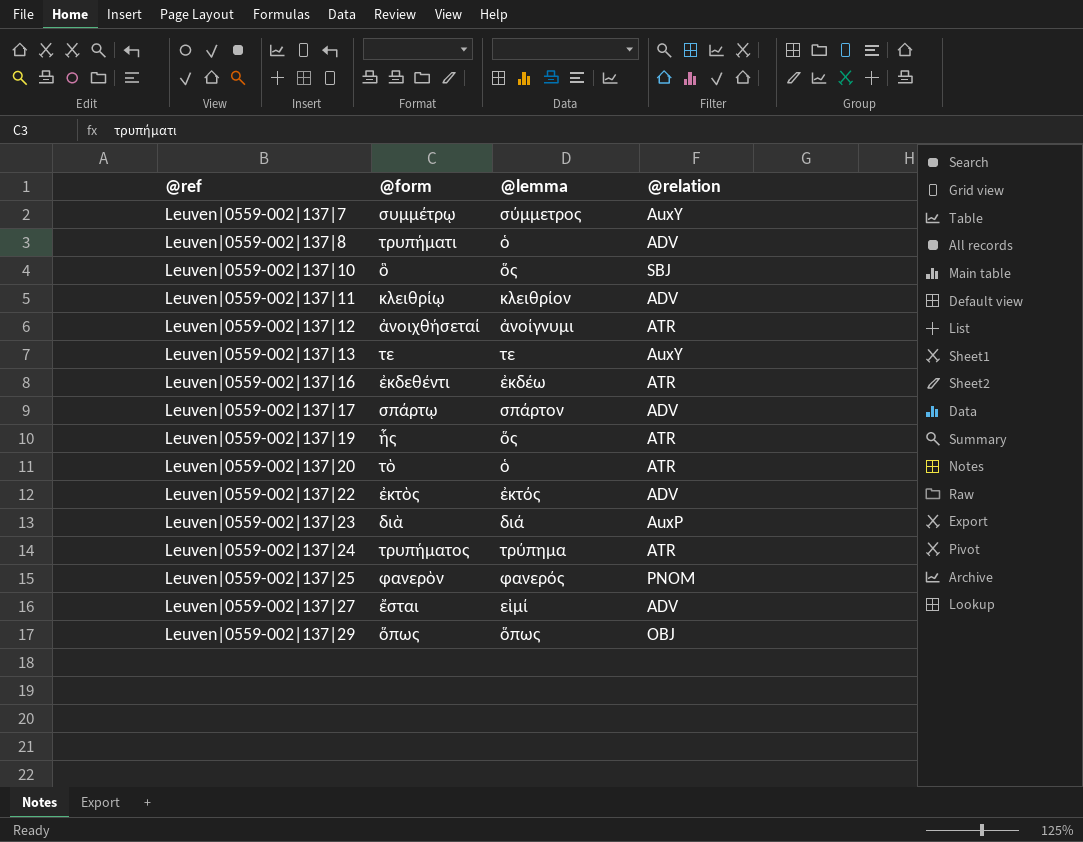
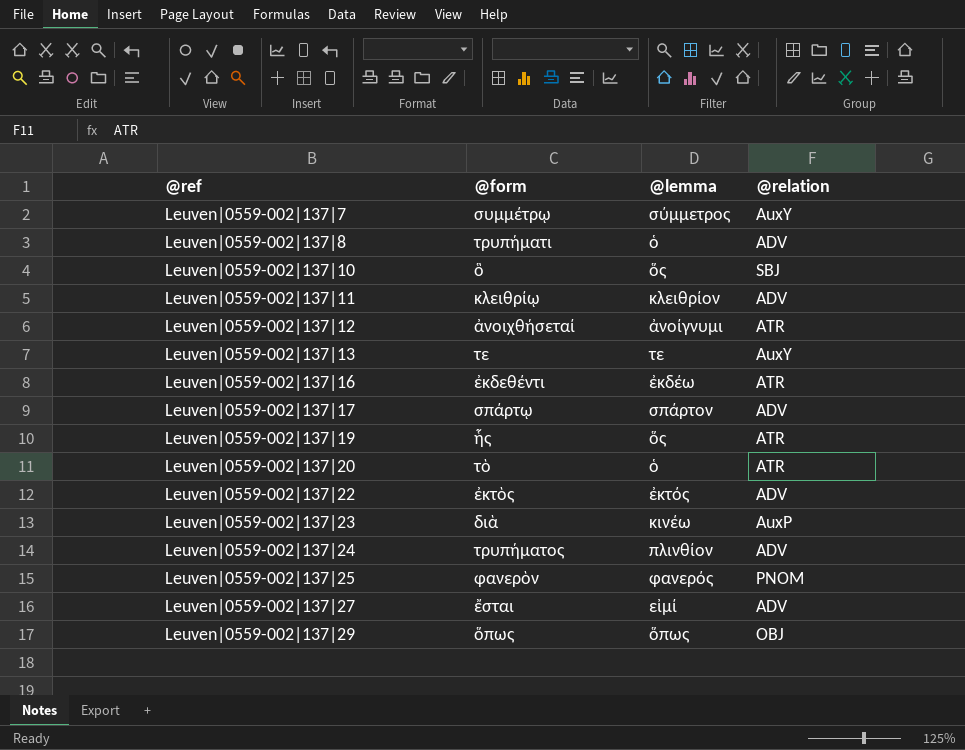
Leuven|0559-002|137|23 | @lemma: διά -> κινέω
Leuven|0559-002|137|24 | @lemma: τρύπημα -> πλινθίον
Leuven|0559-002|137|24 | @relation: ATR -> ADV

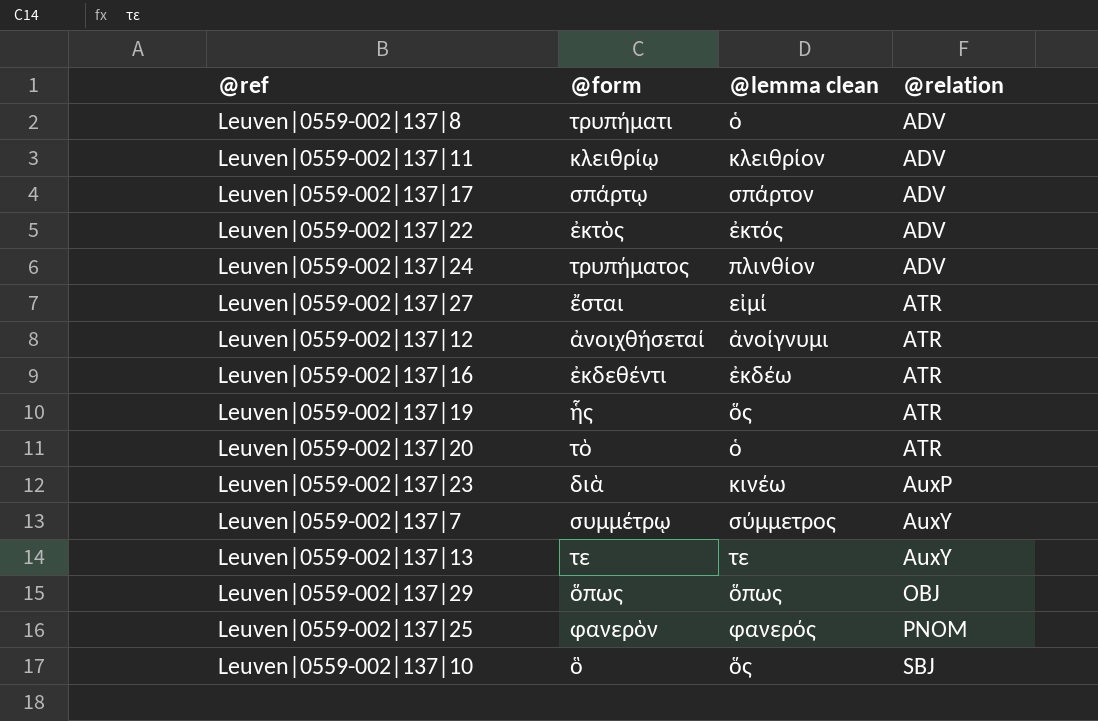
row order: @ref ascending -> @relation ascending
column name: @lemma -> @lemma clean
Leuven|0559-002|137|27 | @relation: ADV -> ATR

